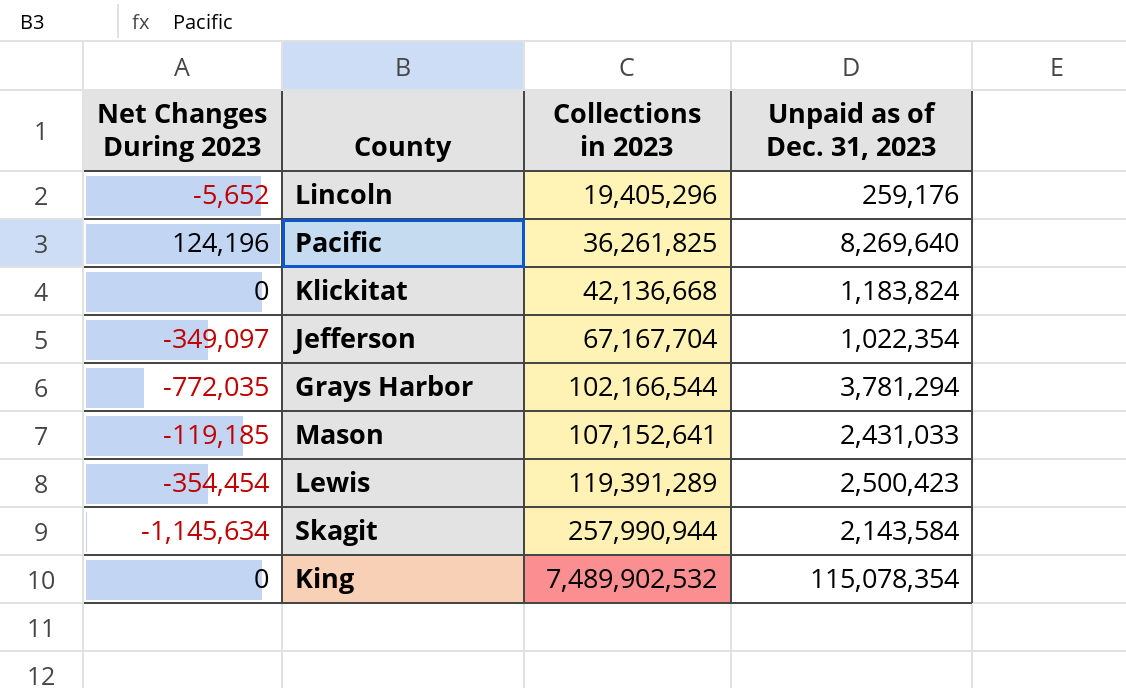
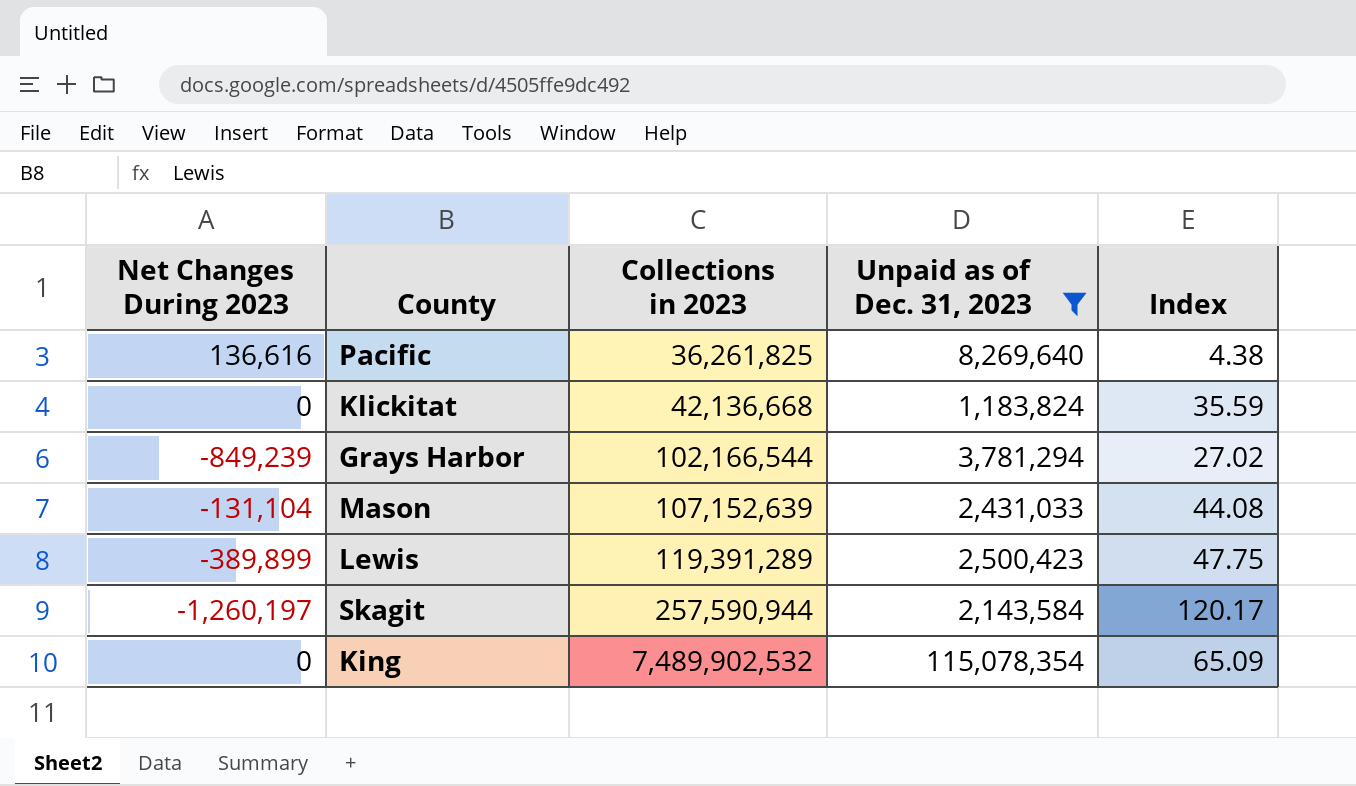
filter: none -> Unpaid as of Dec. 31, 2023 >= 1,183,824
column Index | formula: none -> [Collections in 2023] / [Unpaid as of Dec. 31, 2023]
Pacific | Net Changes During 2023: 124,196 -> 136,616
Grays Harbor | Net Changes During 2023: -772,035 -> -849,239
Mason | Net Changes During 2023: -119,185 -> -131,104
Mason | Collections in 2023: 107,152,641 -> 107,152,639
Lewis | Net Changes During 2023: -354,454 -> -389,899
Skagit | Net Changes During 2023: -1,145,634 -> -1,260,197
Skagit | Collections in 2023: 257,990,944 -> 257,590,944

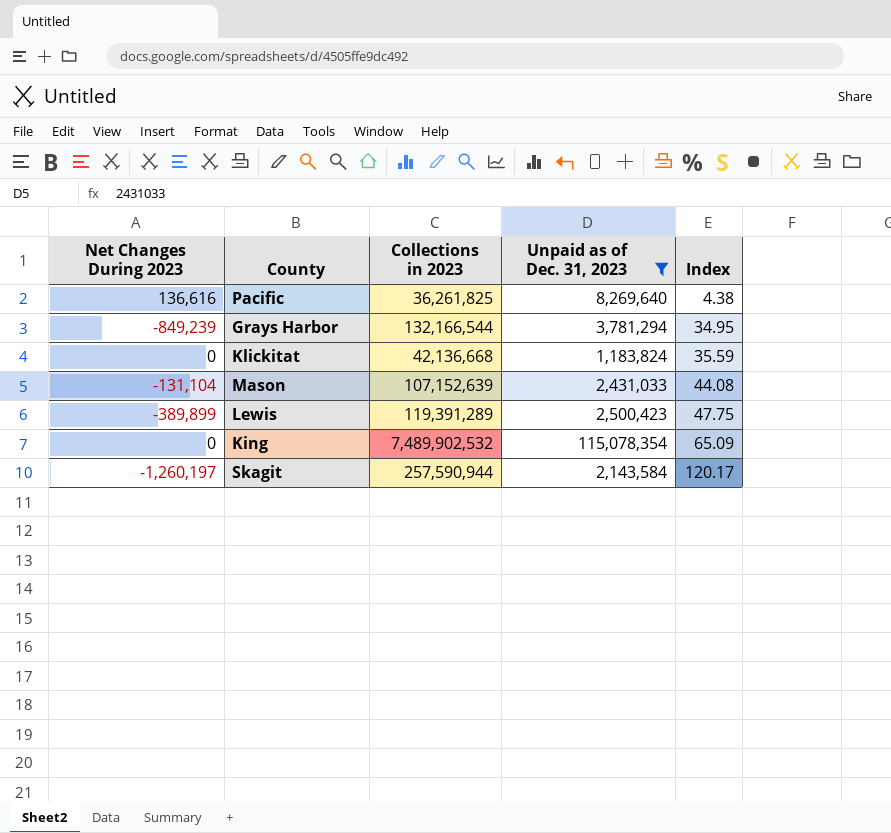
row order: Collections in 2023 ascending -> Index ascending
Grays Harbor | Collections in 2023: 102,166,544 -> 132,166,544
Grays Harbor | Index: 27.02 -> 34.95

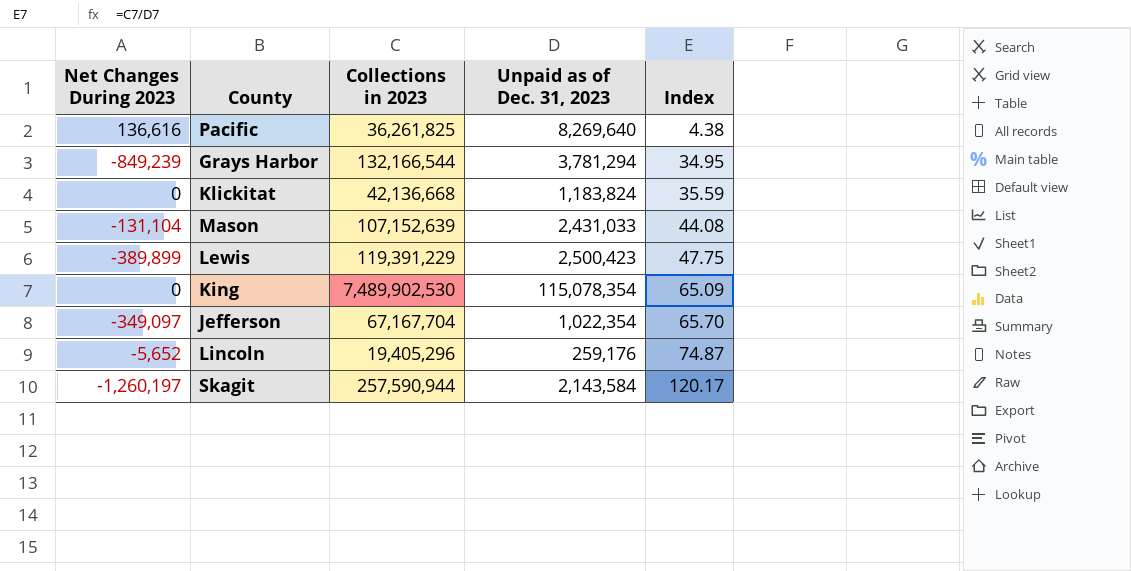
filter: Unpaid as of Dec. 31, 2023 >= 1,183,824 -> none
Lewis | Collections in 2023: 119,391,289 -> 119,391,229
King | Collections in 2023: 7,489,902,532 -> 7,489,902,530

